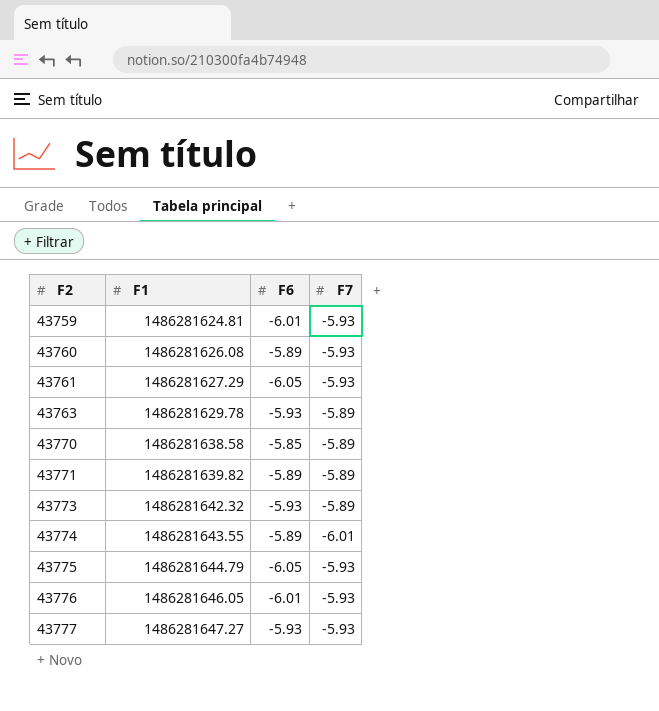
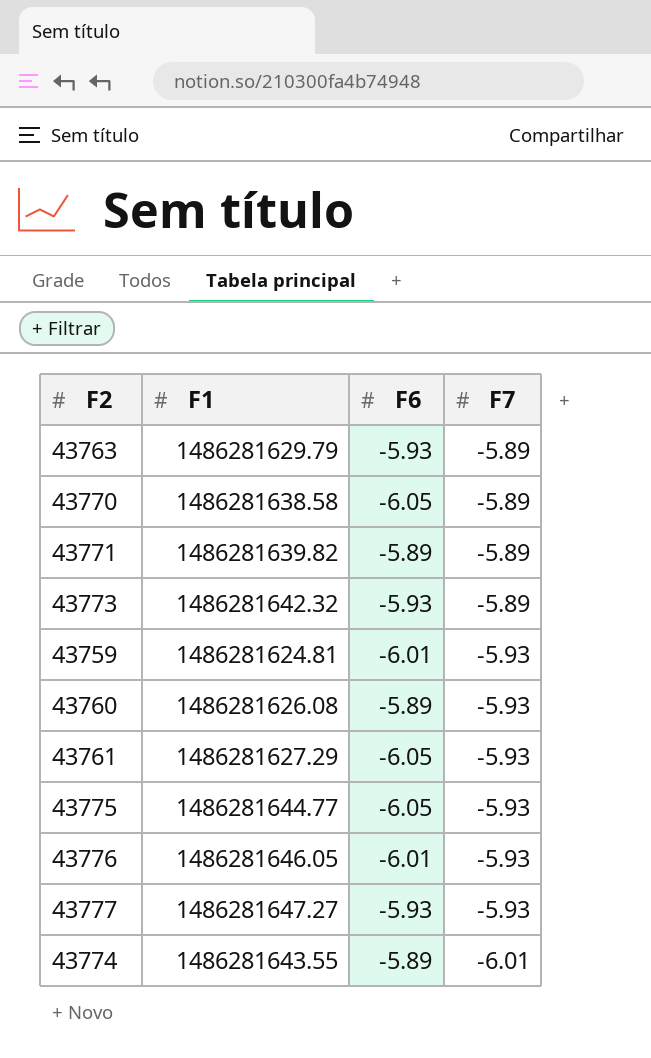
row order: F2 ascending -> F7 descending
43763 | F1: 1486281629.78 -> 1486281629.79
43770 | F6: -5.85 -> -6.05
43775 | F1: 1486281644.79 -> 1486281644.77

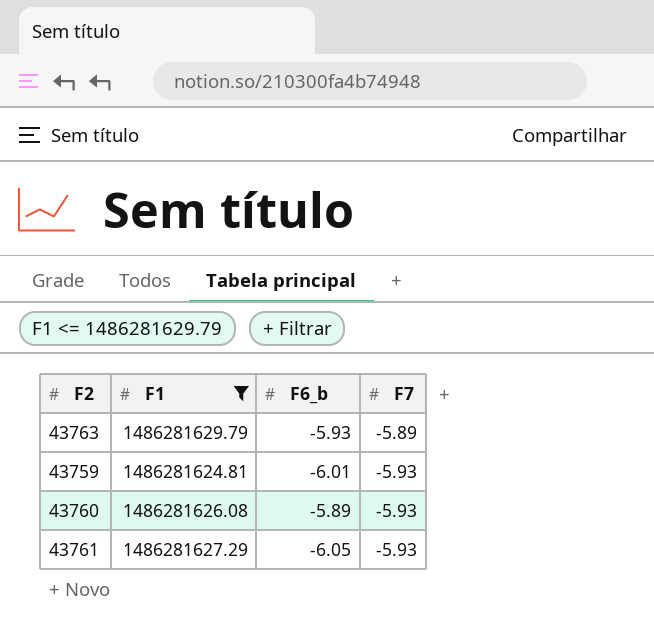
filter: none -> F1 <= 1486281629.79
column name: F6 -> F6_b

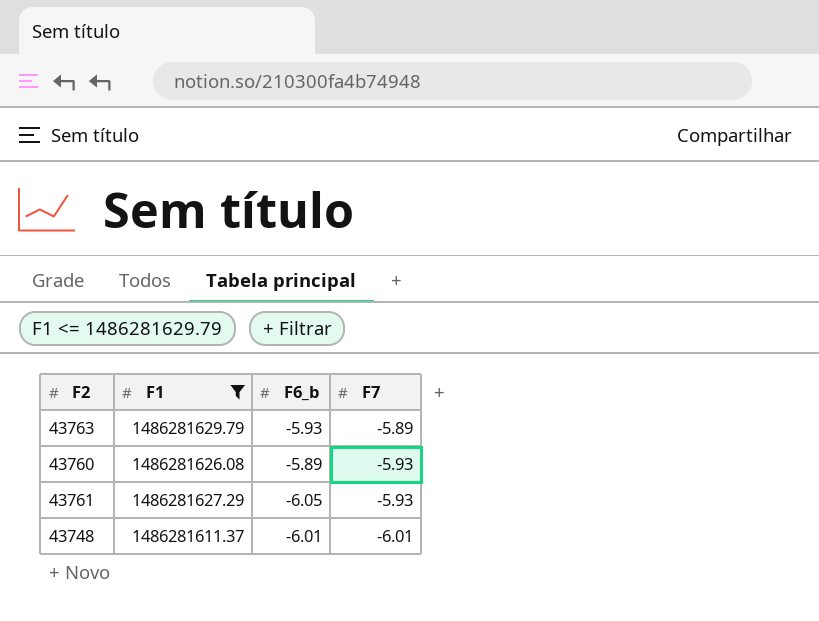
row 43759: 1486281624.81 | -6.01 | -5.93 -> none
row 43748: none -> 1486281611.37 | -6.01 | -6.01

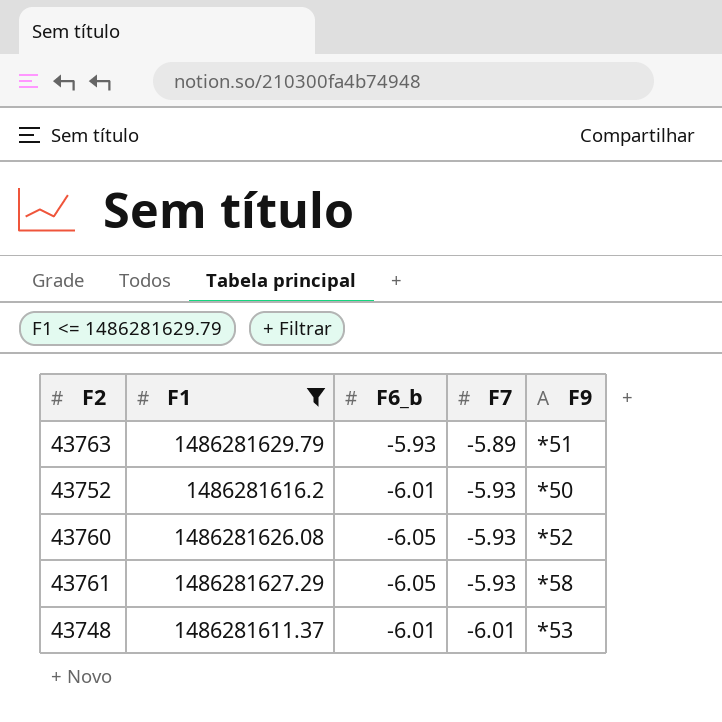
column F9 | position: none -> 5
row 43752: none -> 1486281616.2 | -6.01 | -5.93 | *50
43760 | F6_b: -5.89 -> -6.05

